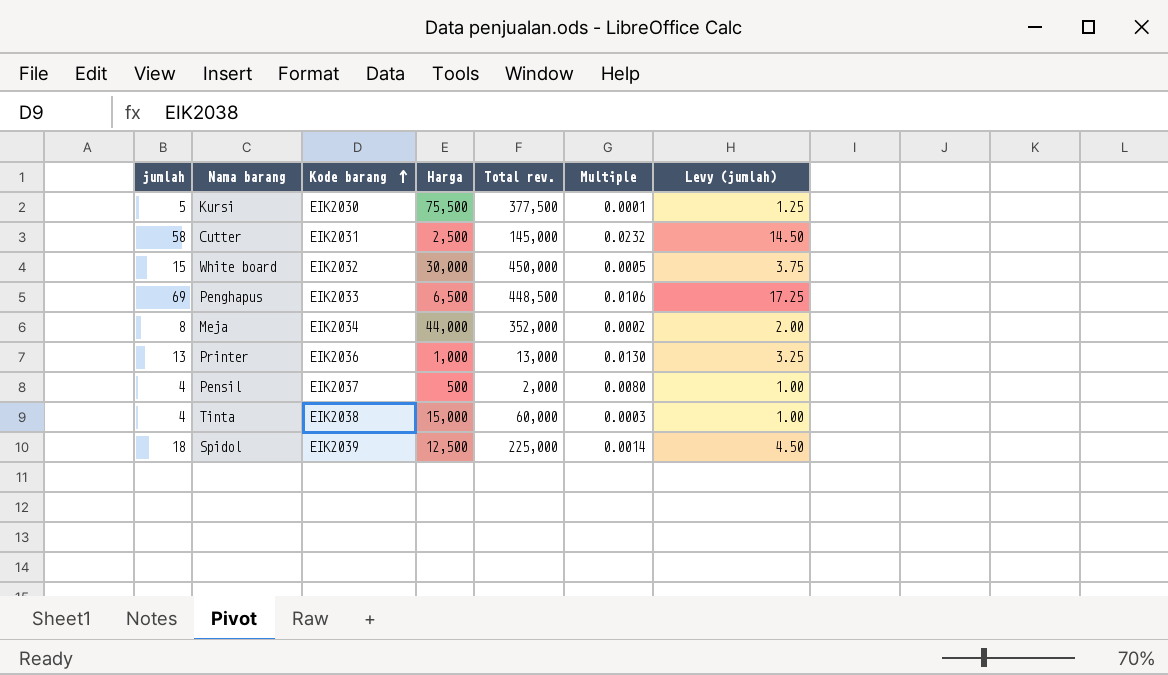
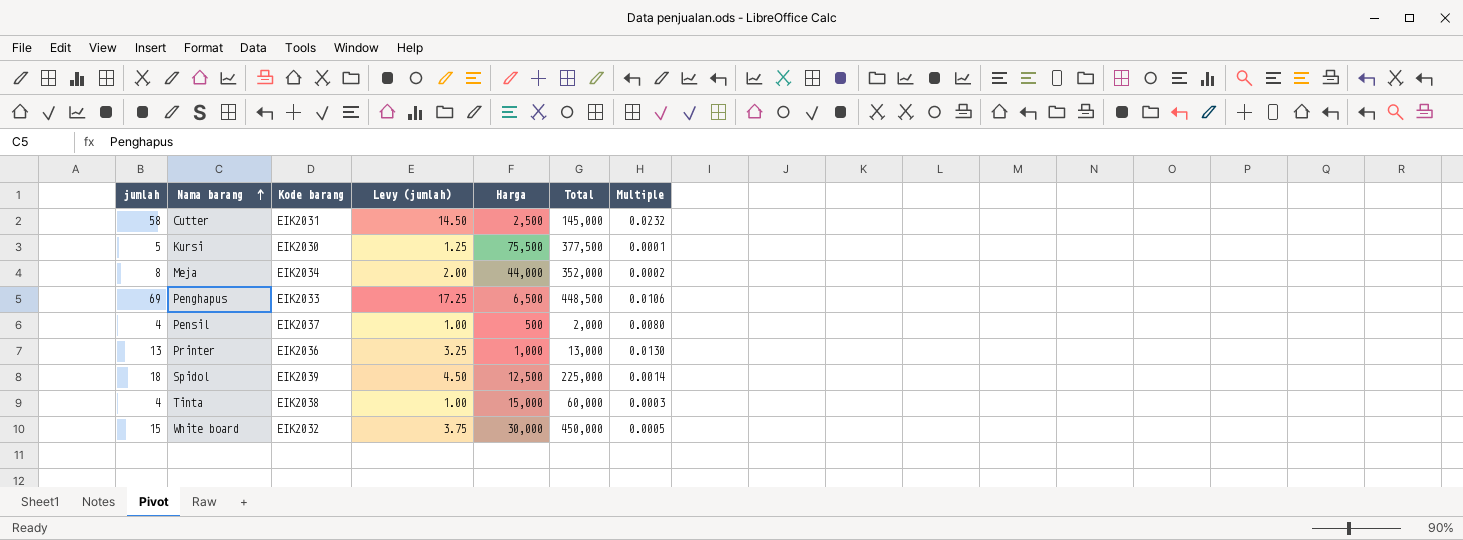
row order: Kode barang ascending -> Nama barang ascending
column Levy (jumlah) | position: 7 -> 4
column name: Total rev. -> Total

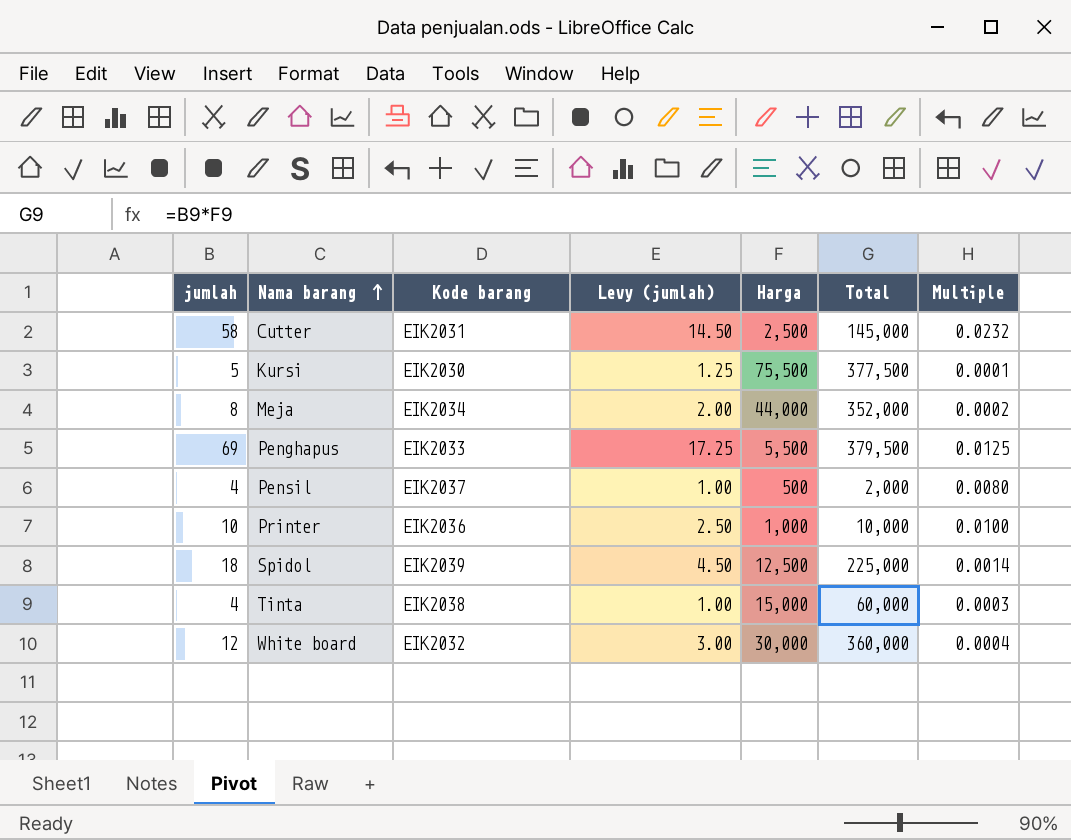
Penghapus | Harga: 6,500 -> 5,500
Penghapus | Total: 448,500 -> 379,500
Penghapus | Multiple: 0.0106 -> 0.0125
Printer | jumlah: 13 -> 10
Printer | Levy (jumlah): 3.25 -> 2.50
Printer | Total: 13,000 -> 10,000
Printer | Multiple: 0.0130 -> 0.0100
White board | jumlah: 15 -> 12
White board | Levy (jumlah): 3.75 -> 3.00
White board | Total: 450,000 -> 360,000
White board | Multiple: 0.0005 -> 0.0004

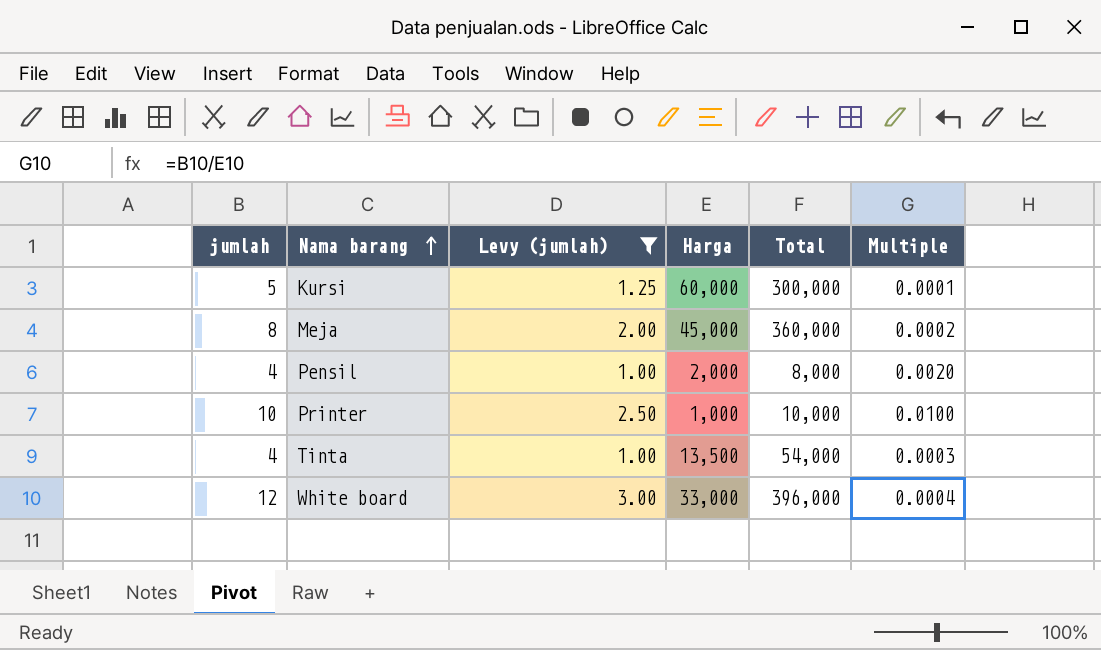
filter: none -> Levy (jumlah) <= 3.00
column Kode barang | position: 3 -> none
Kursi | Harga: 75,500 -> 60,000
Kursi | Total: 377,500 -> 300,000
Meja | Harga: 44,000 -> 45,000
Meja | Total: 352,000 -> 360,000
Pensil | Harga: 500 -> 2,000
Pensil | Total: 2,000 -> 8,000
Pensil | Multiple: 0.0080 -> 0.0020
Tinta | Harga: 15,000 -> 13,500
Tinta | Total: 60,000 -> 54,000
White board | Harga: 30,000 -> 33,000
White board | Total: 360,000 -> 396,000

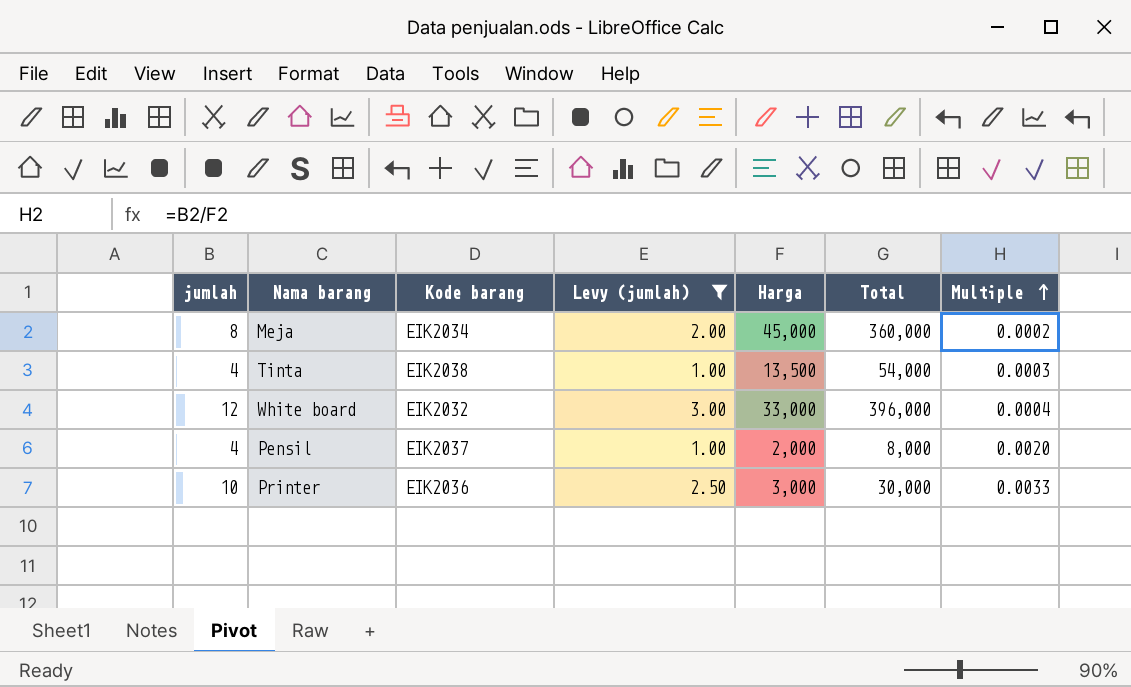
row order: Nama barang ascending -> Multiple ascending
column Kode barang | position: none -> 3
row Kursi: 5 | 1.25 | 60,000 | 300,000 | 0.0001 -> none
Printer | Harga: 1,000 -> 3,000
Printer | Total: 10,000 -> 30,000
Printer | Multiple: 0.0100 -> 0.0033

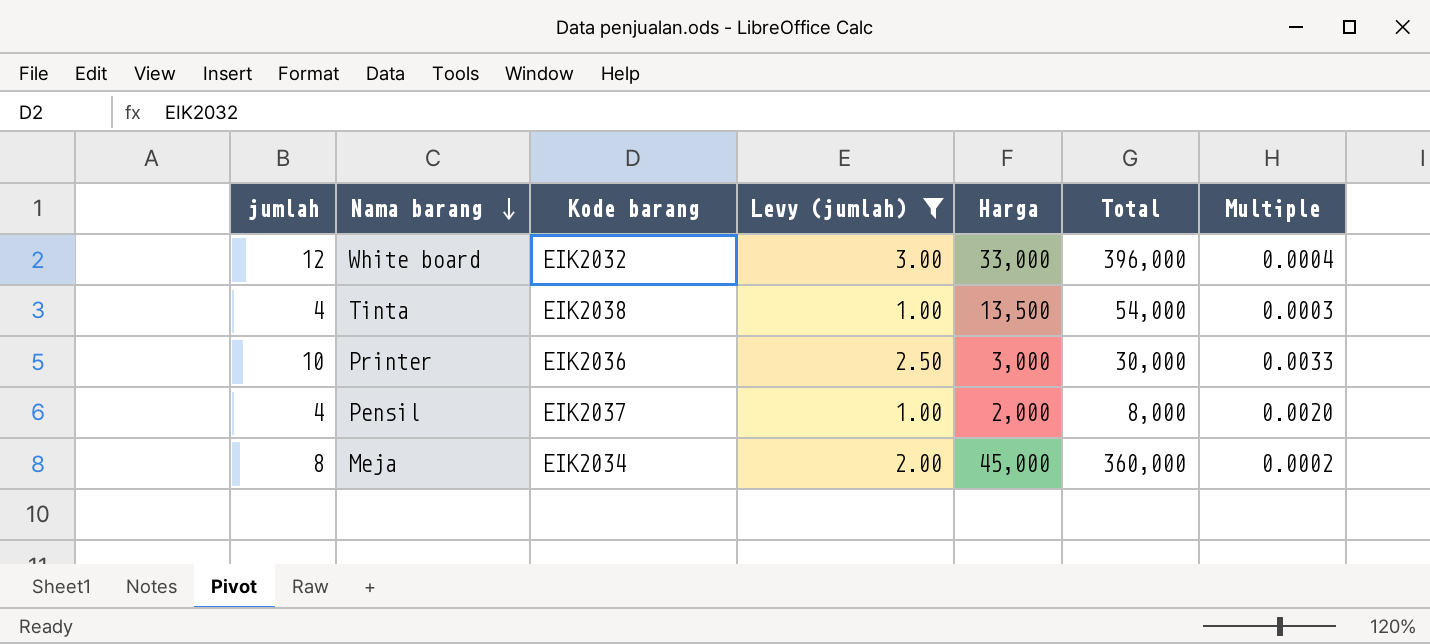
row order: Multiple ascending -> Nama barang descending

